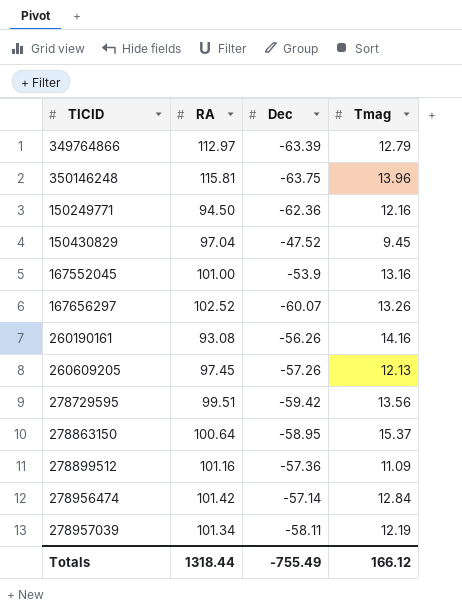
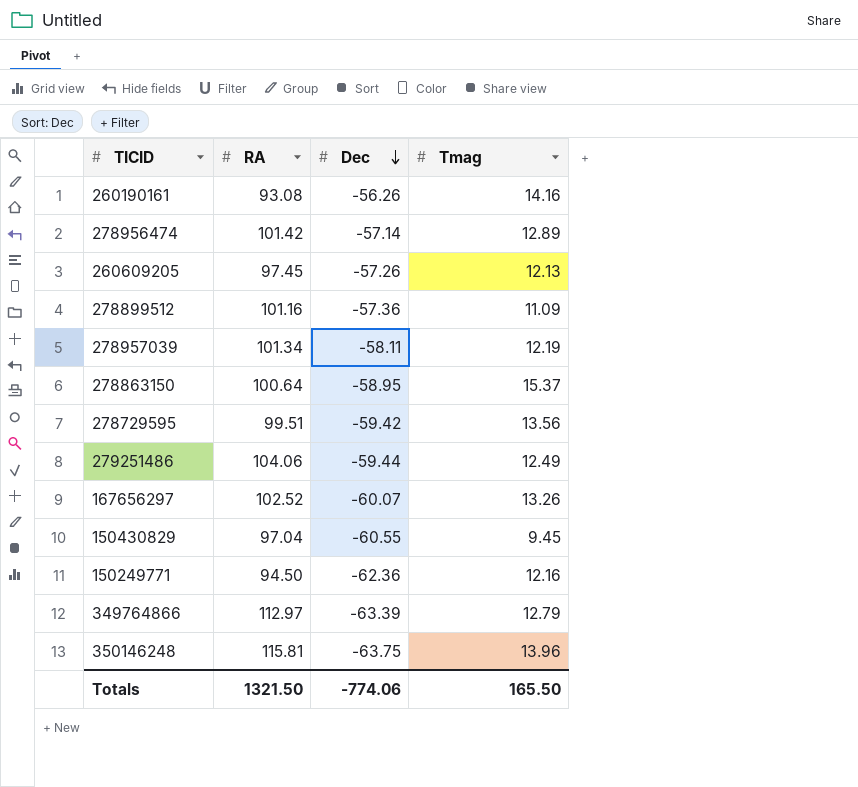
row order: none -> Dec descending
row 167552045: 101.00 | -53.9 | 13.16 -> none
278956474 | Tmag: 12.84 -> 12.89
row 279251486: none -> 104.06 | -59.44 | 12.49
150430829 | Dec: -47.52 -> -60.55
Totals | RA: 1318.44 -> 1321.50
Totals | Dec: -755.49 -> -774.06
Totals | Tmag: 166.12 -> 165.50

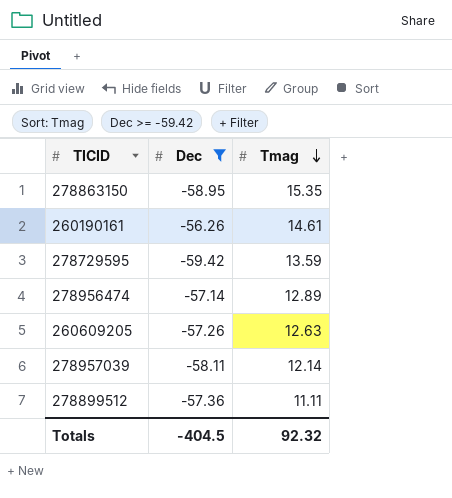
filter: none -> Dec >= -59.42
row order: Dec descending -> Tmag descending
column RA | position: 2 -> none
278863150 | Tmag: 15.37 -> 15.35
260190161 | Tmag: 14.16 -> 14.61
278729595 | Tmag: 13.56 -> 13.59
260609205 | Tmag: 12.13 -> 12.63
278957039 | Tmag: 12.19 -> 12.14
278899512 | Tmag: 11.09 -> 11.11
Totals | Dec: -774.06 -> -404.5
Totals | Tmag: 165.50 -> 92.32

